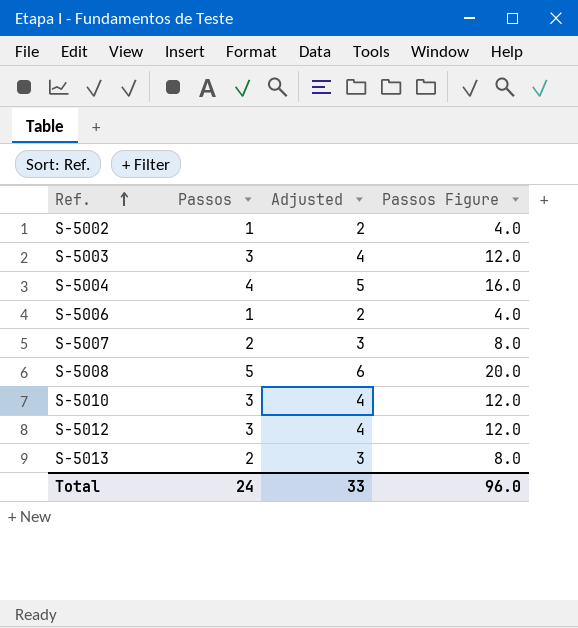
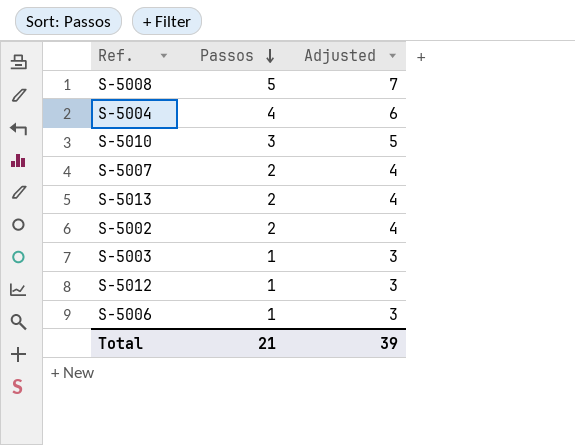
row order: Ref. ascending -> Passos descending
column Passos Figure | formula: [Passos] * 4 -> none
column Adjusted | formula: [Passos] + 1 -> [Passos] + 2
S-5002 | Passos: 1 -> 2
S-5003 | Passos: 3 -> 1
S-5012 | Passos: 3 -> 1
Total | Passos: 24 -> 21
Total | Adjusted: 33 -> 39

